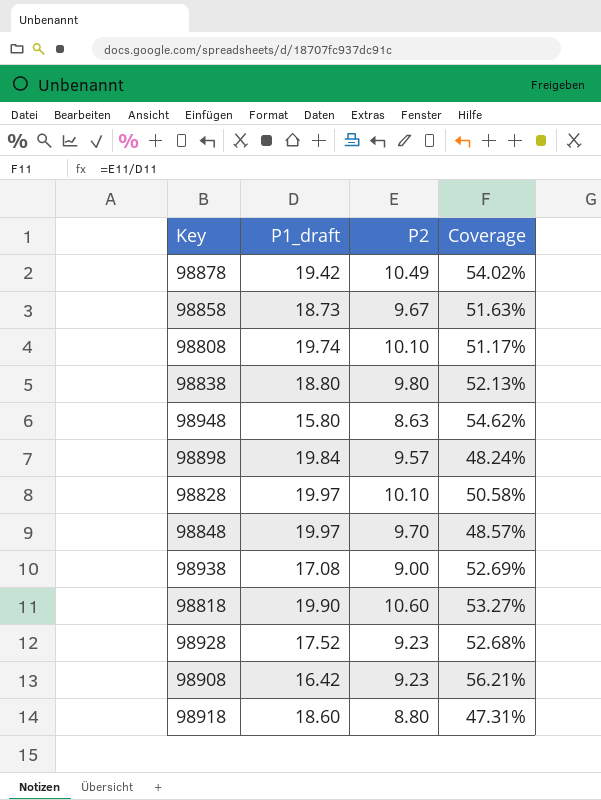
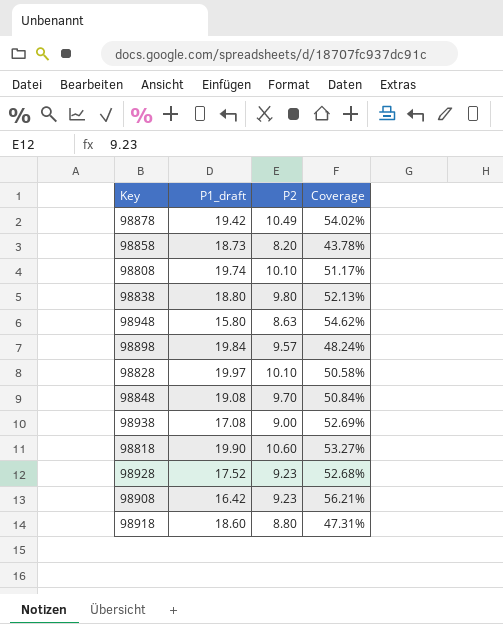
98858 | P2: 9.67 -> 8.20
98858 | Coverage: 51.63% -> 43.78%
98848 | P1_draft: 19.97 -> 19.08
98848 | Coverage: 48.57% -> 50.84%

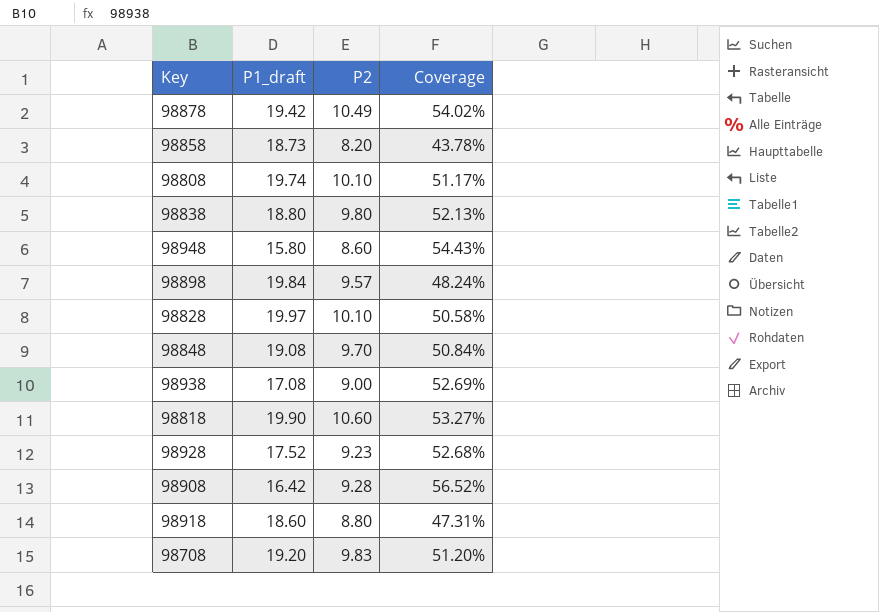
98948 | P2: 8.63 -> 8.60
98948 | Coverage: 54.62% -> 54.43%
98908 | P2: 9.23 -> 9.28
98908 | Coverage: 56.21% -> 56.52%
row 98708: none -> 19.20 | 9.83 | 51.20%

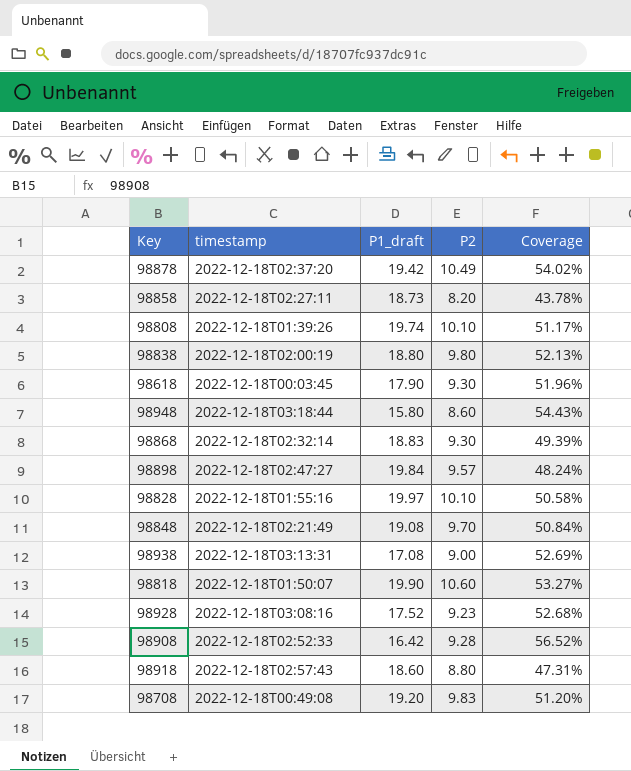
column timestamp | position: none -> 2
row 98618: none -> 2022-12-18T00:03:45 | 17.90 | 9.30 | 51.96%
row 98868: none -> 2022-12-18T02:32:14 | 18.83 | 9.30 | 49.39%

